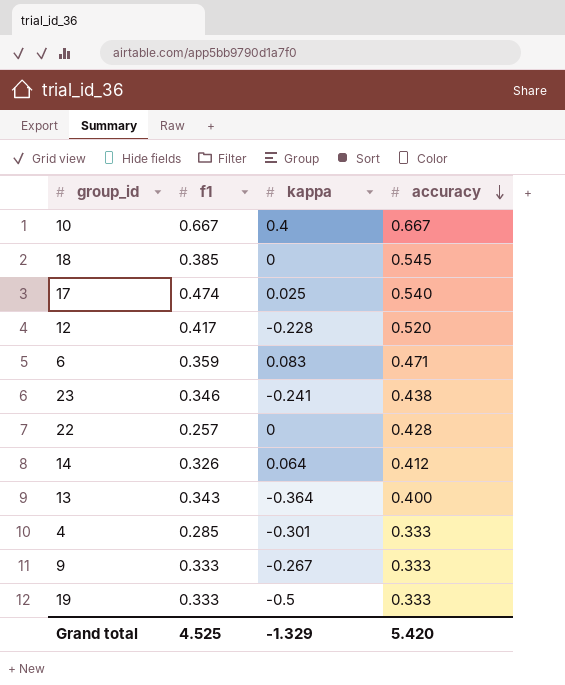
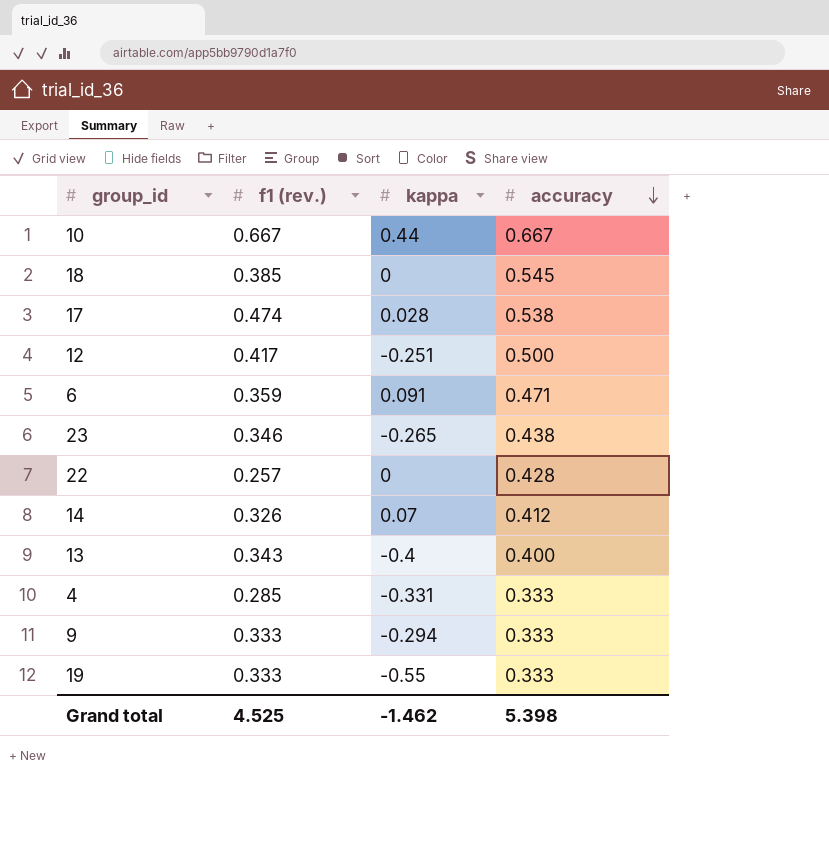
column name: f1 -> f1 (rev.)
10 | kappa: 0.4 -> 0.44
17 | kappa: 0.025 -> 0.028
17 | accuracy: 0.540 -> 0.538
12 | kappa: -0.228 -> -0.251
12 | accuracy: 0.520 -> 0.500
6 | kappa: 0.083 -> 0.091
23 | kappa: -0.241 -> -0.265
14 | kappa: 0.064 -> 0.07
13 | kappa: -0.364 -> -0.4
4 | kappa: -0.301 -> -0.331
9 | kappa: -0.267 -> -0.294
19 | kappa: -0.5 -> -0.55
Grand total | kappa: -1.329 -> -1.462
Grand total | accuracy: 5.420 -> 5.398

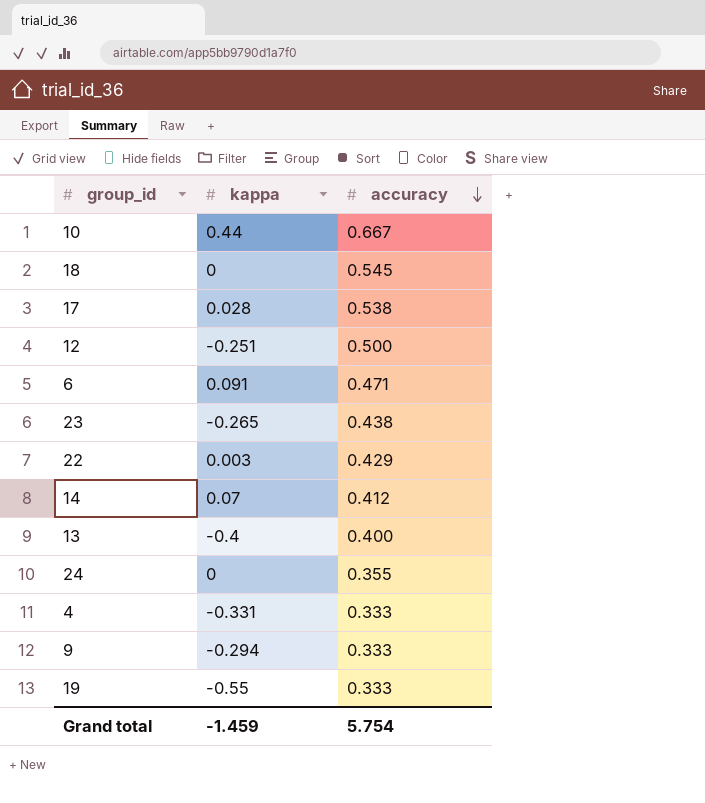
column f1 (rev.) | position: 2 -> none
22 | kappa: 0 -> 0.003
22 | accuracy: 0.428 -> 0.429
row 24: none -> 0 | 0.355
Grand total | kappa: -1.462 -> -1.459
Grand total | accuracy: 5.398 -> 5.754

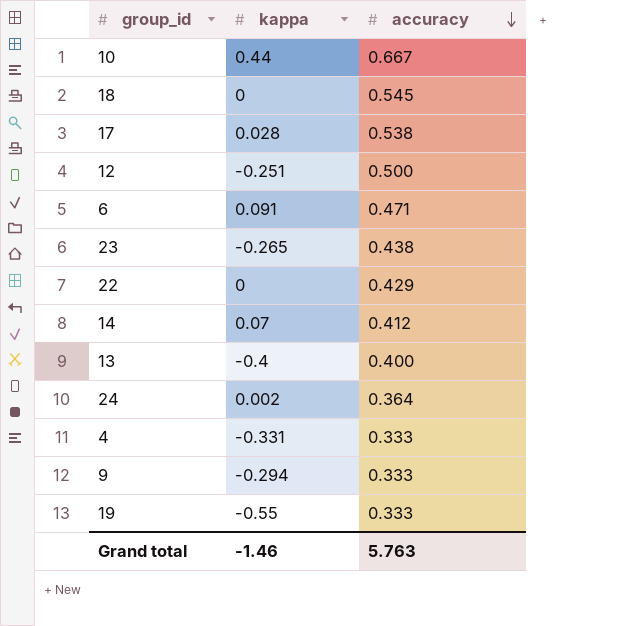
22 | kappa: 0.003 -> 0
24 | kappa: 0 -> 0.002
24 | accuracy: 0.355 -> 0.364
Grand total | kappa: -1.459 -> -1.46
Grand total | accuracy: 5.754 -> 5.763

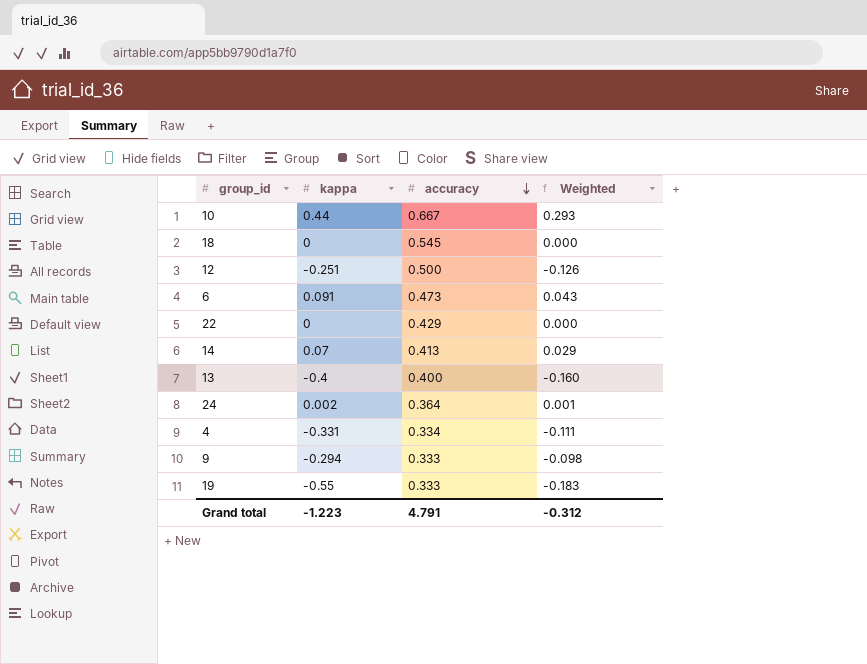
column Weighted | formula: none -> [kappa] * [accuracy]
row 17: 0.028 | 0.538 -> none
row 23: -0.265 | 0.438 -> none
6 | accuracy: 0.471 -> 0.473
14 | accuracy: 0.412 -> 0.413
4 | accuracy: 0.333 -> 0.334
Grand total | kappa: -1.46 -> -1.223
Grand total | accuracy: 5.763 -> 4.791

